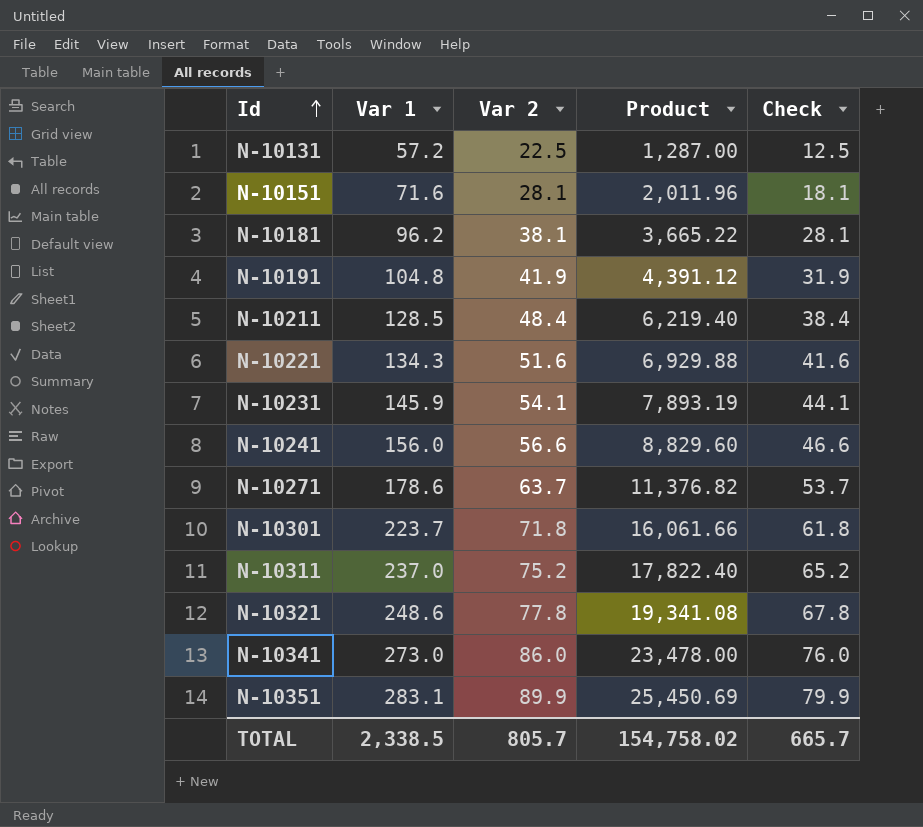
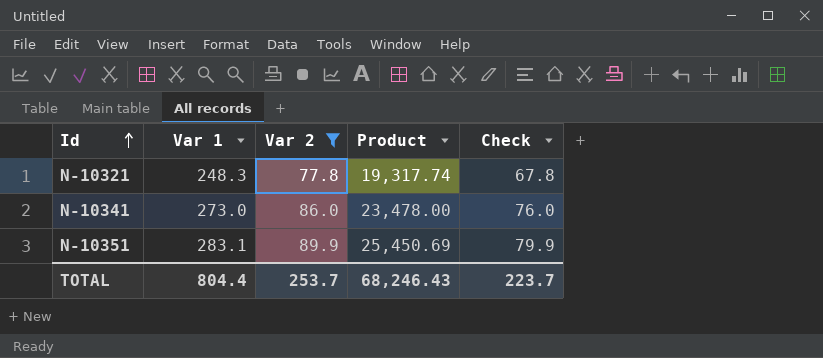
filter: none -> Var 2 >= 77.8
N-10321 | Var 1: 248.6 -> 248.3
N-10321 | Product: 19,341.08 -> 19,317.74
TOTAL | Var 1: 2,338.5 -> 804.4
TOTAL | Var 2: 805.7 -> 253.7
TOTAL | Product: 154,758.02 -> 68,246.43
TOTAL | Check: 665.7 -> 223.7

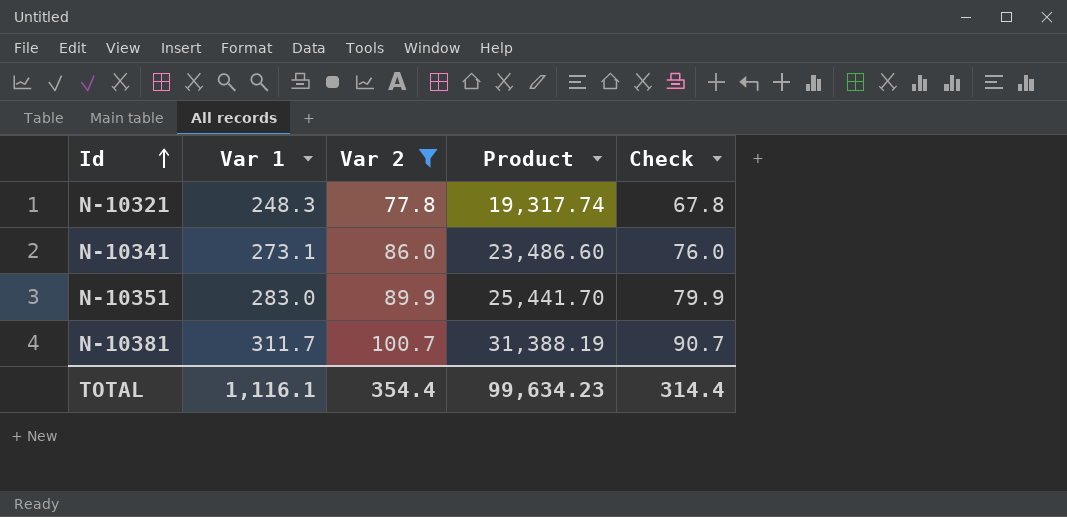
N-10341 | Var 1: 273.0 -> 273.1
N-10341 | Product: 23,478.00 -> 23,486.60
N-10351 | Var 1: 283.1 -> 283.0
N-10351 | Product: 25,450.69 -> 25,441.70
row N-10381: none -> 311.7 | 100.7 | 31,388.19 | 90.7
TOTAL | Var 1: 804.4 -> 1,116.1
TOTAL | Var 2: 253.7 -> 354.4
TOTAL | Product: 68,246.43 -> 99,634.23
TOTAL | Check: 223.7 -> 314.4

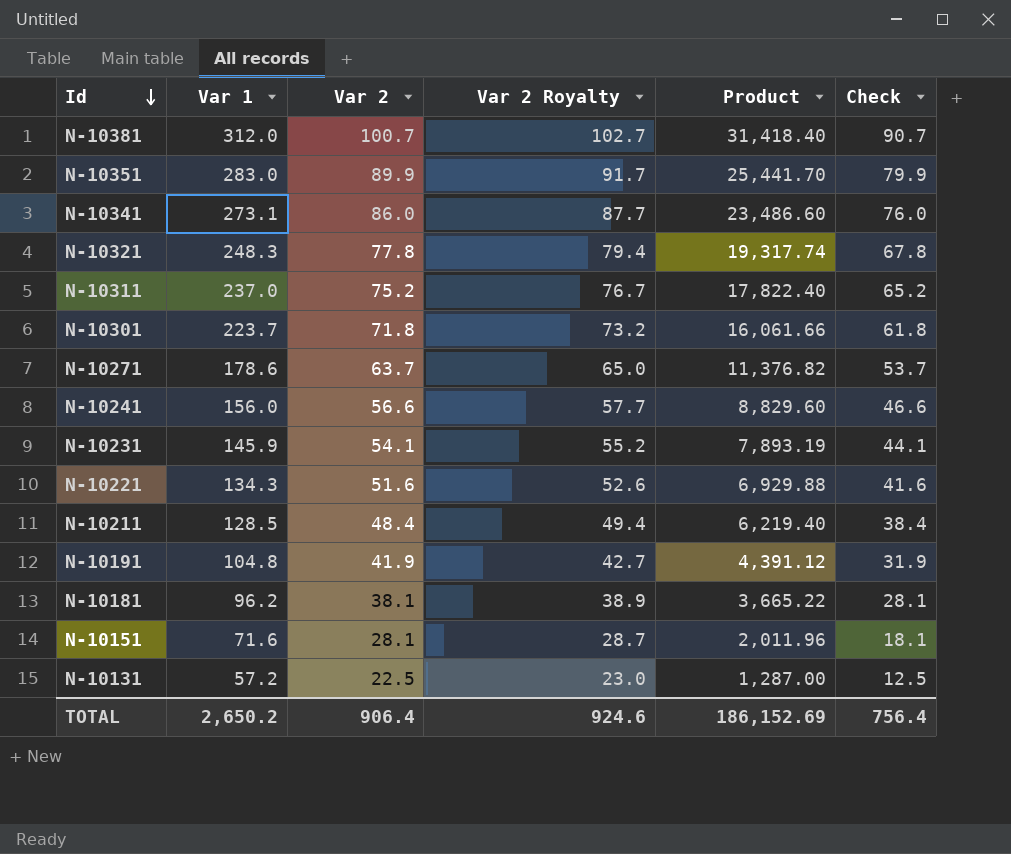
filter: Var 2 >= 77.8 -> none
row order: Id ascending -> Id descending
column Var 2 Royalty | formula: none -> [Var 2] * 1.02
N-10381 | Var 1: 311.7 -> 312.0
N-10381 | Product: 31,388.19 -> 31,418.40
TOTAL | Var 1: 1,116.1 -> 2,650.2
TOTAL | Var 2: 354.4 -> 906.4
TOTAL | Product: 99,634.23 -> 186,152.69
TOTAL | Check: 314.4 -> 756.4

